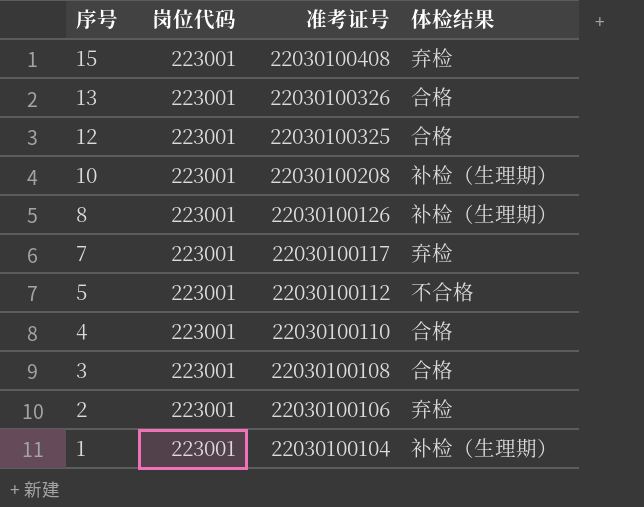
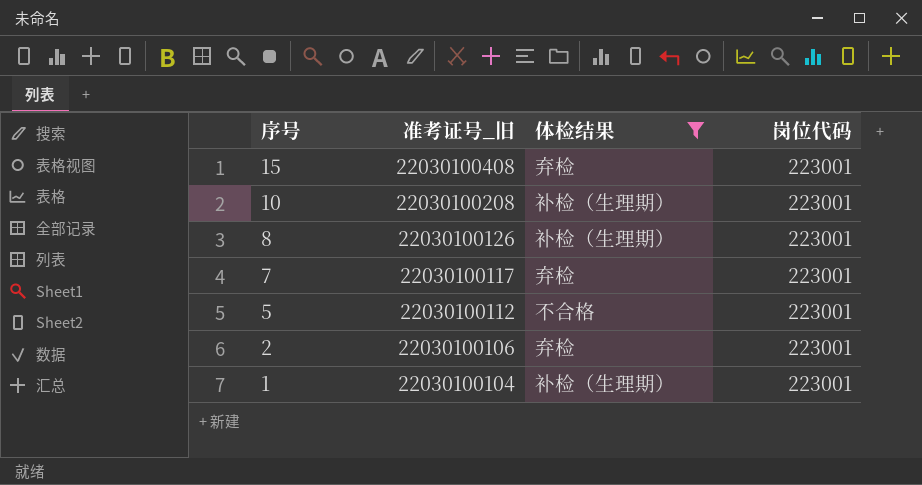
filter: none -> 体检结果 != 合格
column name: 准考证号 -> 准考证号_旧
column 岗位代码 | position: 2 -> 4

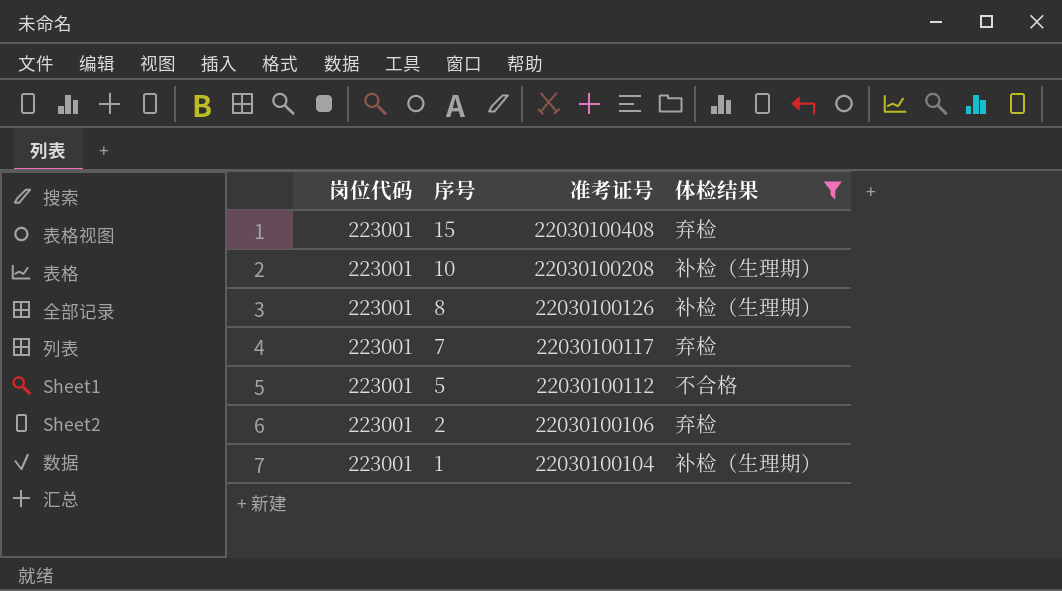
column 岗位代码 | position: 4 -> 1
column name: 准考证号_旧 -> 准考证号

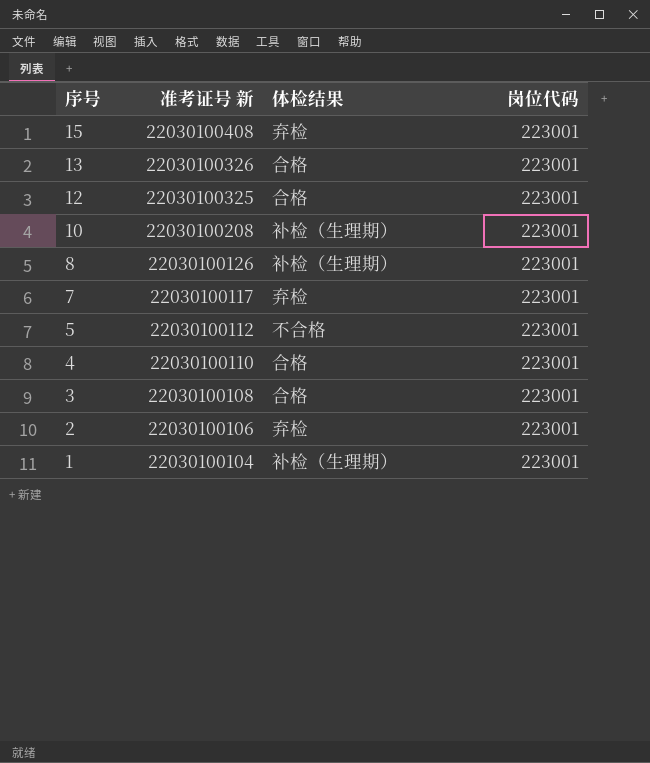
filter: 体检结果 != 合格 -> none
column name: 准考证号 -> 准考证号 新
column 岗位代码 | position: 1 -> 4

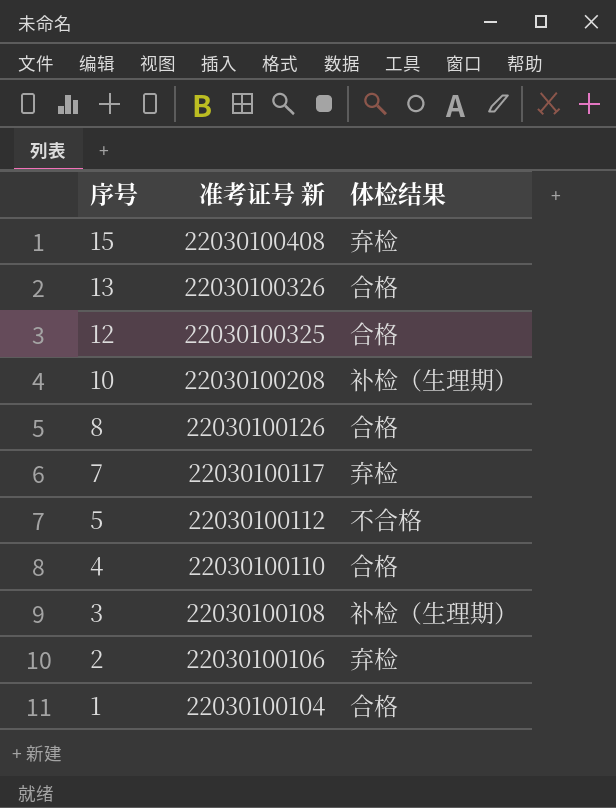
column 岗位代码 | position: 4 -> none
8 | 体检结果: 补检（生理期） -> 合格
3 | 体检结果: 合格 -> 补检（生理期）
1 | 体检结果: 补检（生理期） -> 合格

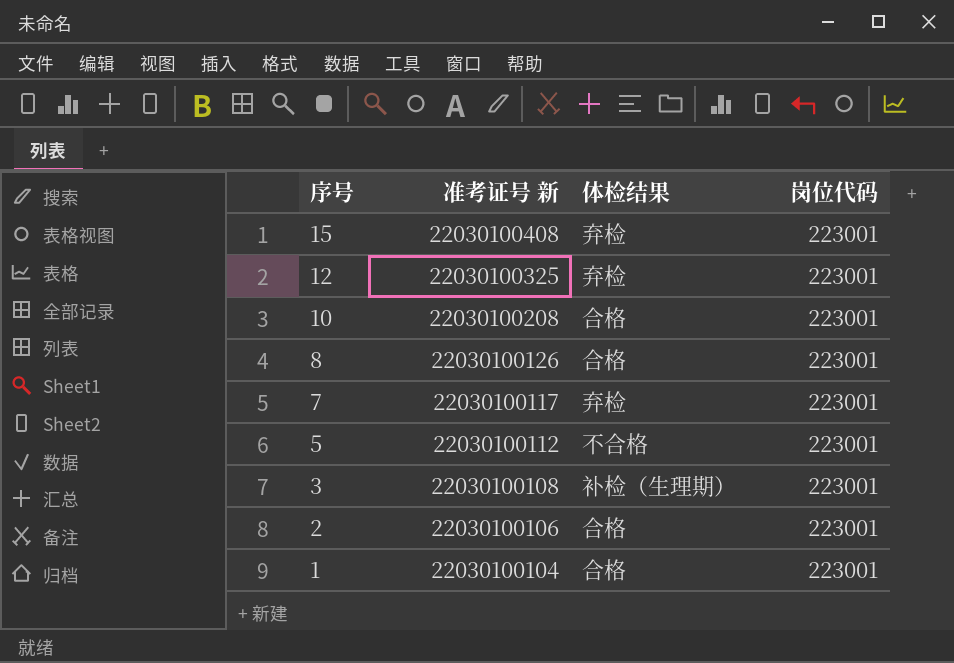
column 岗位代码 | position: none -> 4
row 13: 22030100326 | 合格 -> none
row 4: 22030100110 | 合格 -> none
12 | 体检结果: 合格 -> 弃检
10 | 体检结果: 补检（生理期） -> 合格
2 | 体检结果: 弃检 -> 合格

